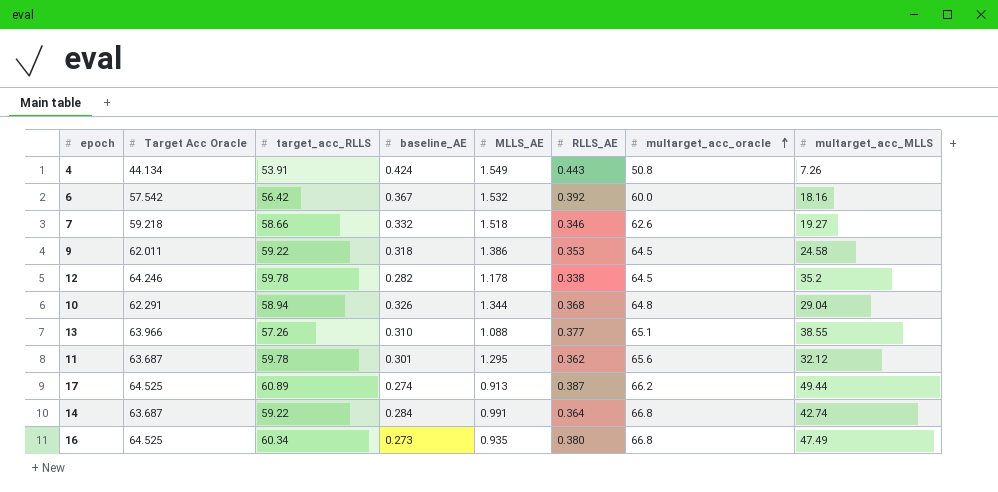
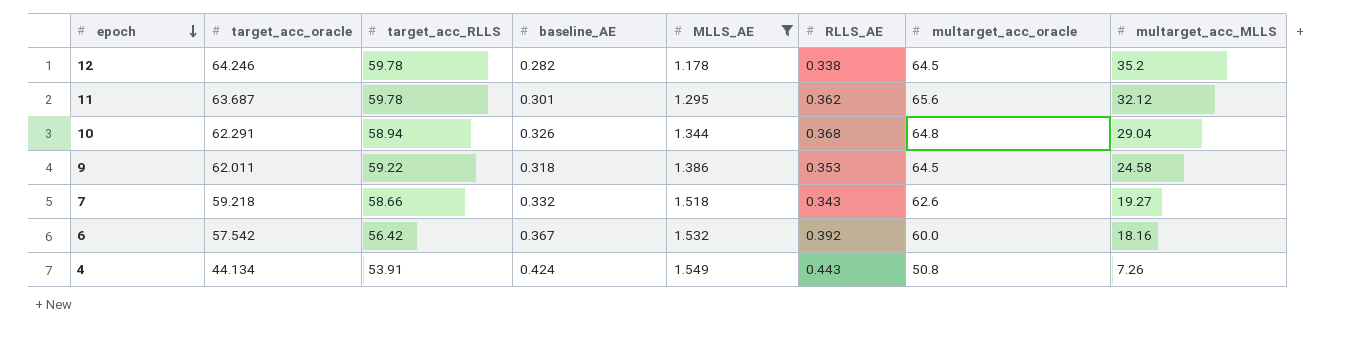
filter: none -> MLLS_AE >= 1.178
row order: multarget_acc_oracle ascending -> epoch descending
column name: Target Acc Oracle -> target_acc_oracle
7 | RLLS_AE: 0.346 -> 0.343

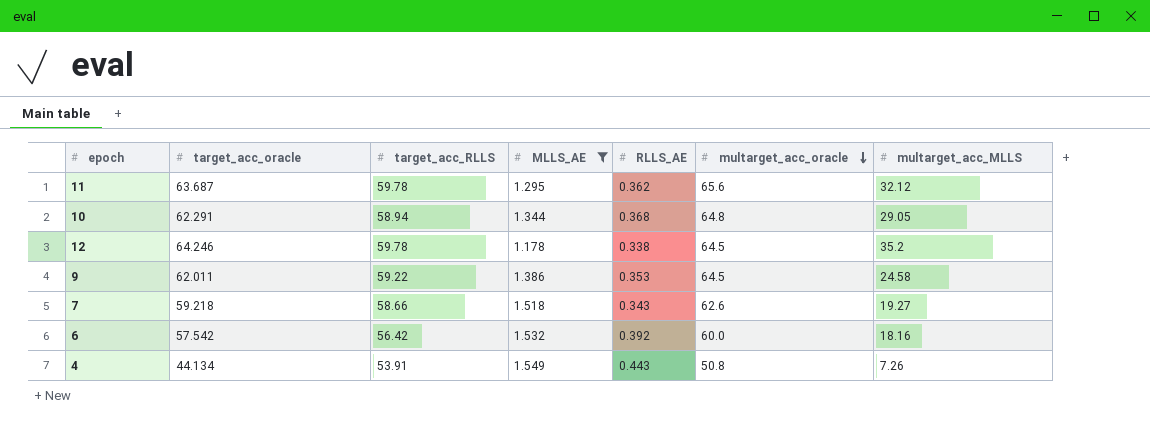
row order: epoch descending -> multarget_acc_oracle descending
column baseline_AE | position: 4 -> none
10 | multarget_acc_MLLS: 29.04 -> 29.05

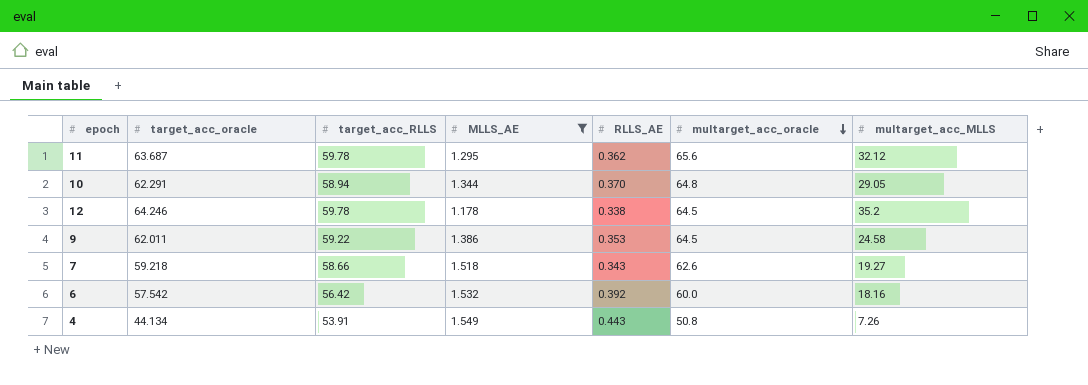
10 | RLLS_AE: 0.368 -> 0.370

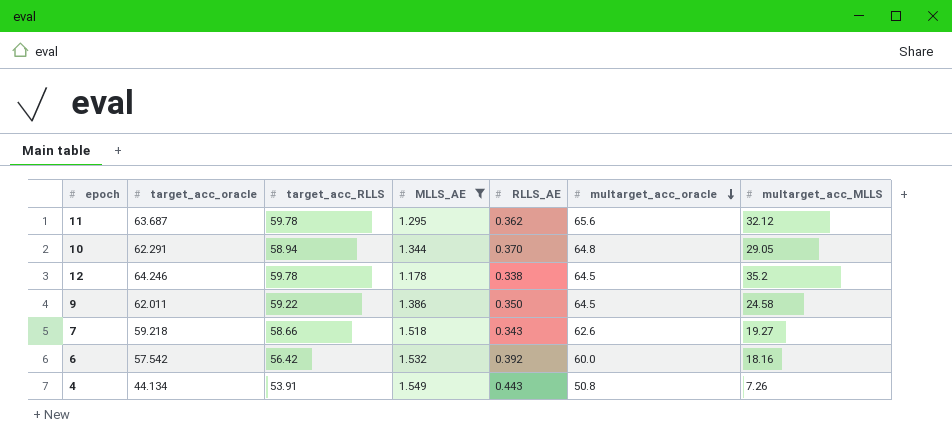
9 | RLLS_AE: 0.353 -> 0.350

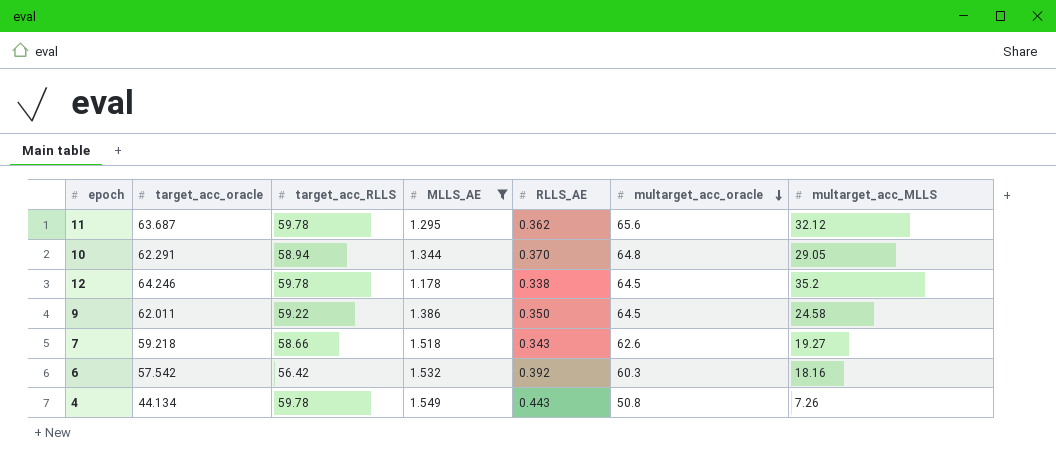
6 | multarget_acc_oracle: 60.0 -> 60.3
4 | target_acc_RLLS: 53.91 -> 59.78

